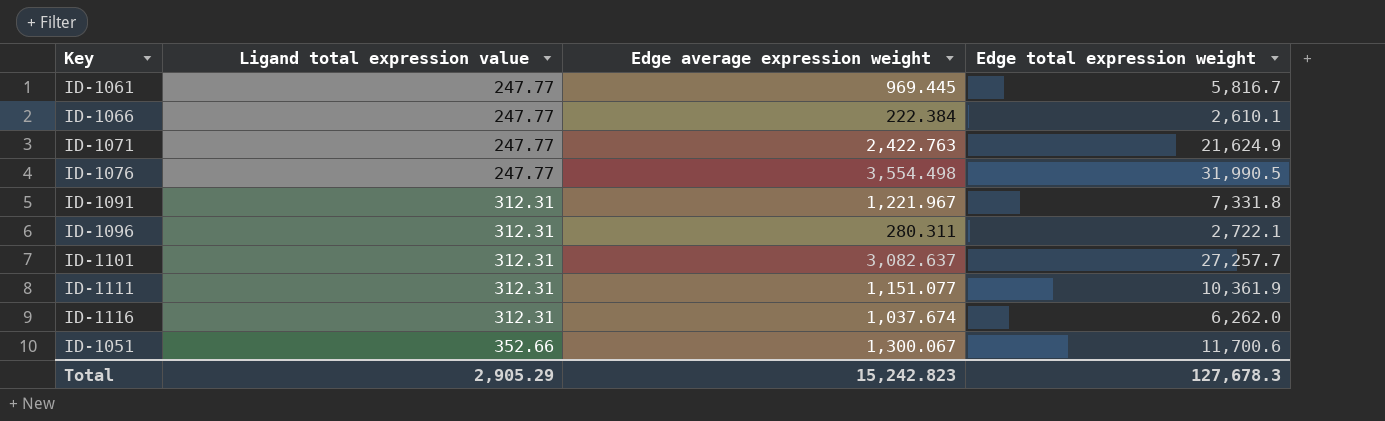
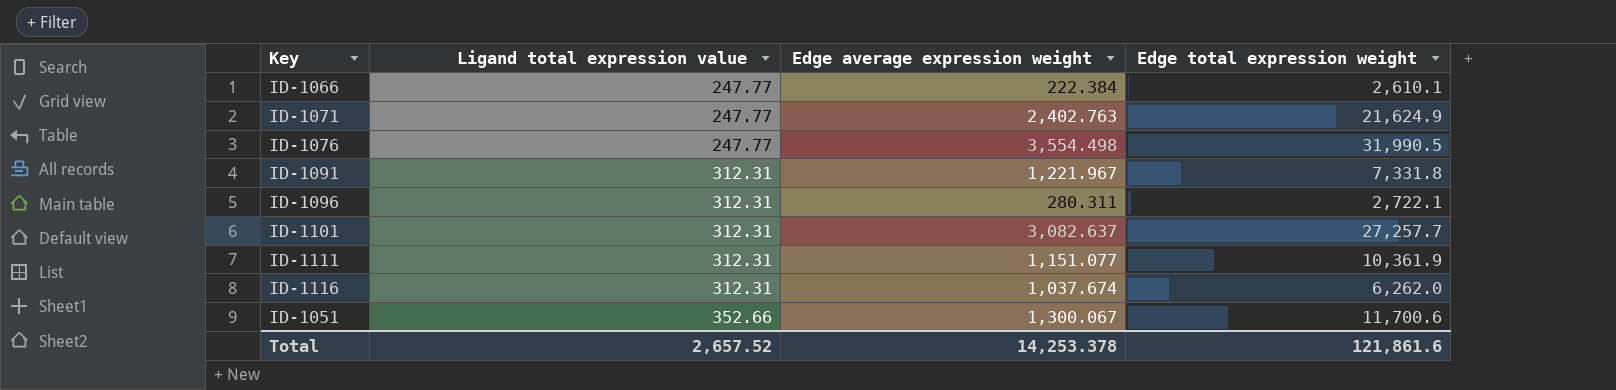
row ID-1061: 247.77 | 969.445 | 5,816.7 -> none
ID-1071 | Edge average expression weight: 2,422.763 -> 2,402.763
Total | Ligand total expression value: 2,905.29 -> 2,657.52
Total | Edge average expression weight: 15,242.823 -> 14,253.378
Total | Edge total expression weight: 127,678.3 -> 121,861.6

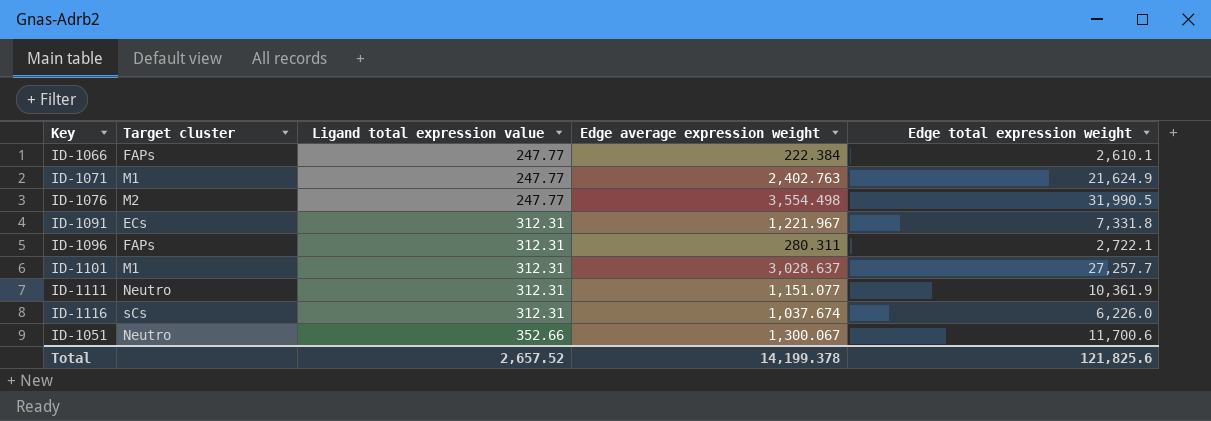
column Target cluster | position: none -> 2
ID-1101 | Edge average expression weight: 3,082.637 -> 3,028.637
ID-1116 | Edge total expression weight: 6,262.0 -> 6,226.0
Total | Edge average expression weight: 14,253.378 -> 14,199.378
Total | Edge total expression weight: 121,861.6 -> 121,825.6

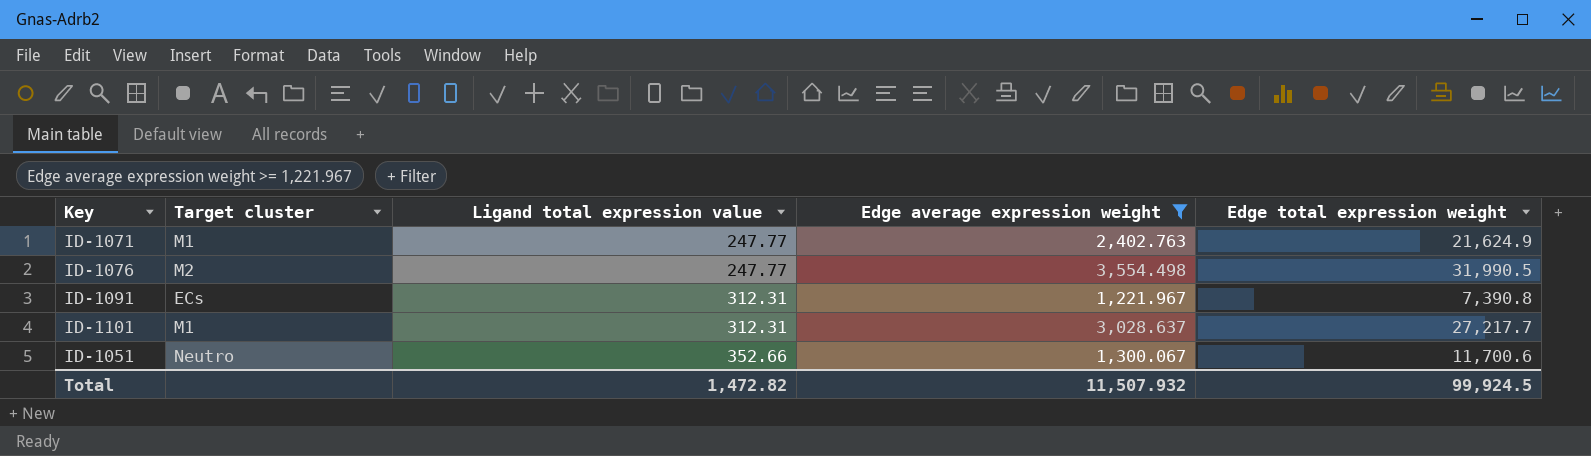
filter: none -> Edge average expression weight >= 1,221.967
ID-1091 | Edge total expression weight: 7,331.8 -> 7,390.8
ID-1101 | Edge total expression weight: 27,257.7 -> 27,217.7
Total | Ligand total expression value: 2,657.52 -> 1,472.82
Total | Edge average expression weight: 14,199.378 -> 11,507.932
Total | Edge total expression weight: 121,825.6 -> 99,924.5

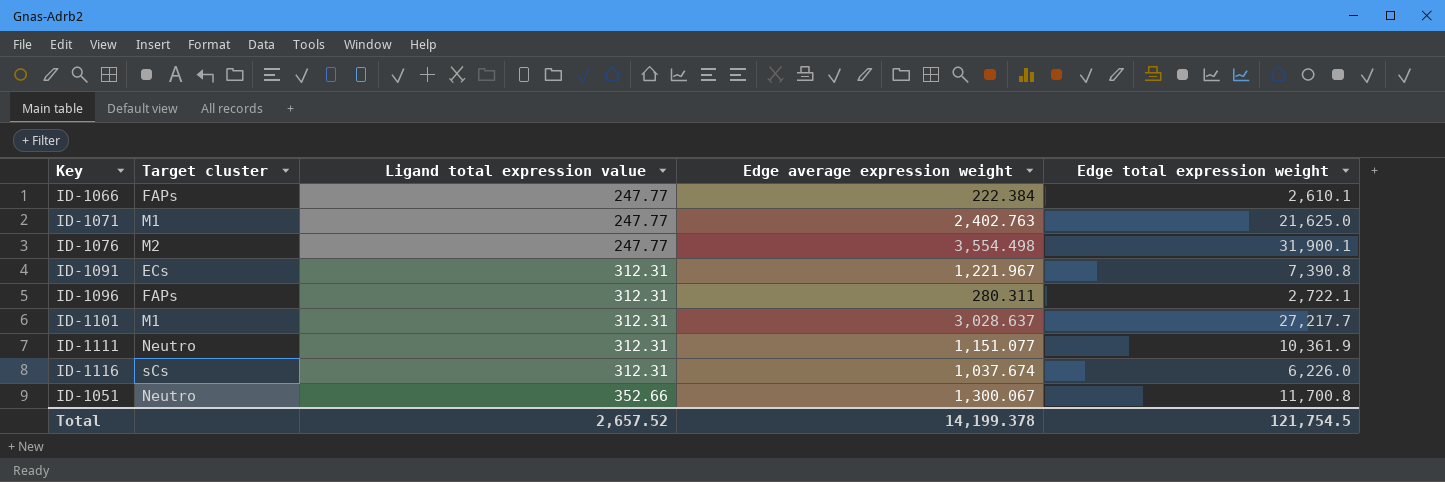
filter: Edge average expression weight >= 1,221.967 -> none
ID-1071 | Edge total expression weight: 21,624.9 -> 21,625.0
ID-1076 | Edge total expression weight: 31,990.5 -> 31,900.1
ID-1051 | Edge total expression weight: 11,700.6 -> 11,700.8
Total | Ligand total expression value: 1,472.82 -> 2,657.52
Total | Edge average expression weight: 11,507.932 -> 14,199.378
Total | Edge total expression weight: 99,924.5 -> 121,754.5

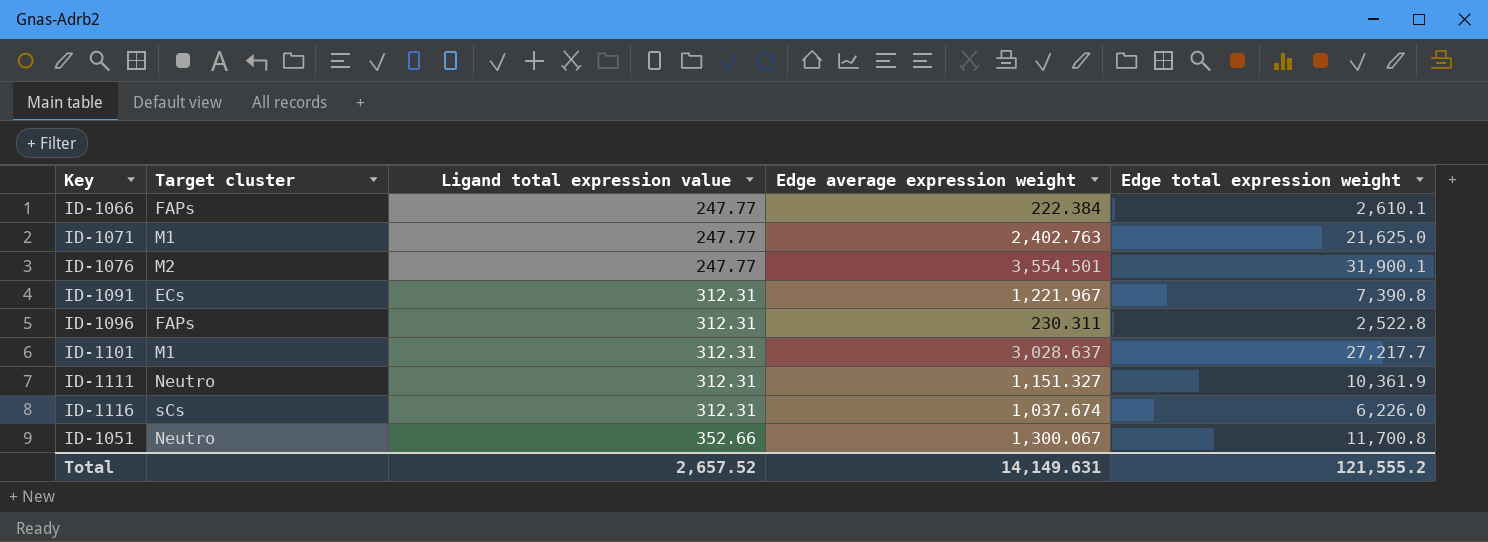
ID-1076 | Edge average expression weight: 3,554.498 -> 3,554.501
ID-1096 | Edge average expression weight: 280.311 -> 230.311
ID-1096 | Edge total expression weight: 2,722.1 -> 2,522.8
ID-1111 | Edge average expression weight: 1,151.077 -> 1,151.327
Total | Edge average expression weight: 14,199.378 -> 14,149.631
Total | Edge total expression weight: 121,754.5 -> 121,555.2

